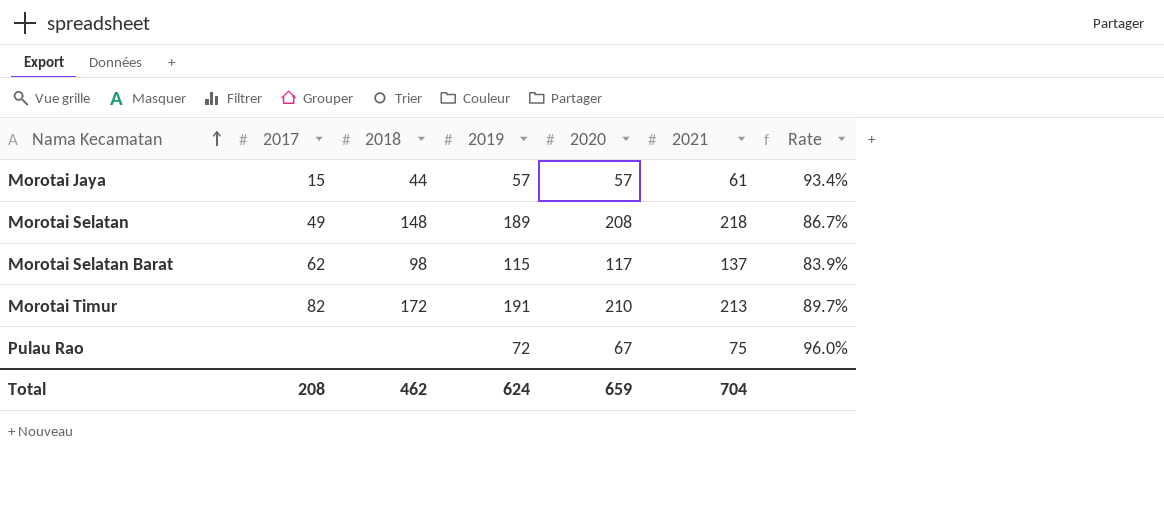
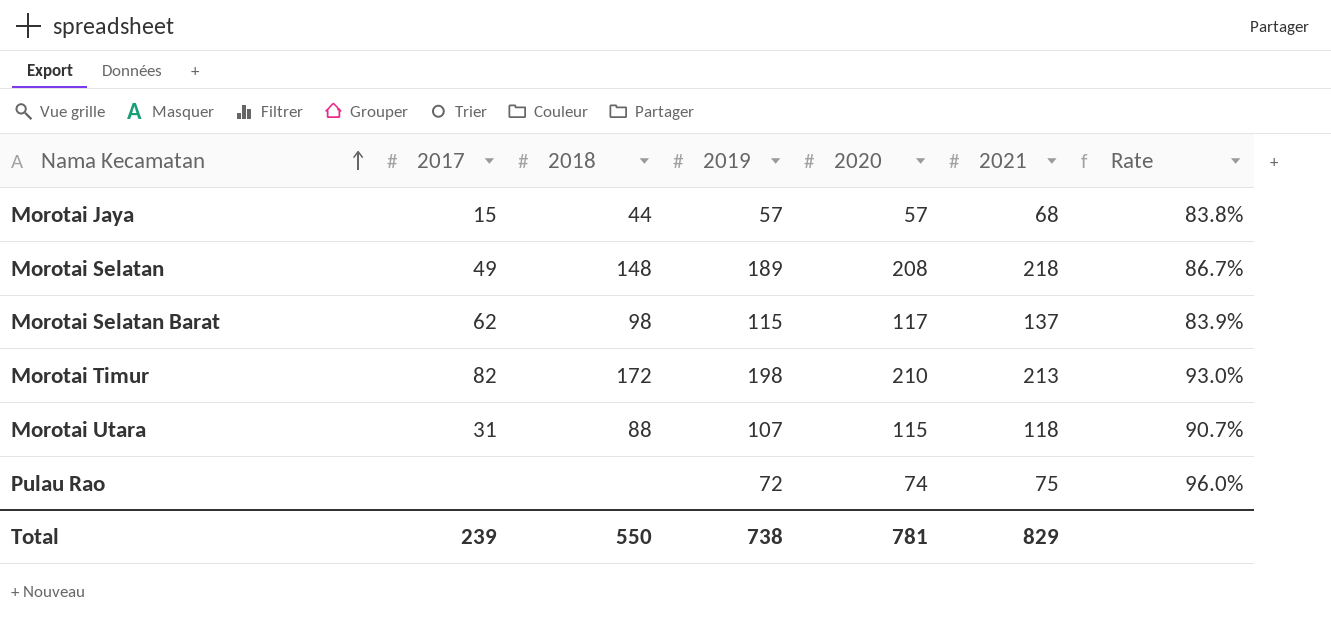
Morotai Jaya | 2021: 61 -> 68
Morotai Jaya | Rate: 93.4% -> 83.8%
Morotai Timur | 2019: 191 -> 198
Morotai Timur | Rate: 89.7% -> 93.0%
row Morotai Utara: none -> 31 | 88 | 107 | 115 | 118 | 90.7%
Pulau Rao | 2020: 67 -> 74
Total | 2017: 208 -> 239
Total | 2018: 462 -> 550
Total | 2019: 624 -> 738
Total | 2020: 659 -> 781
Total | 2021: 704 -> 829

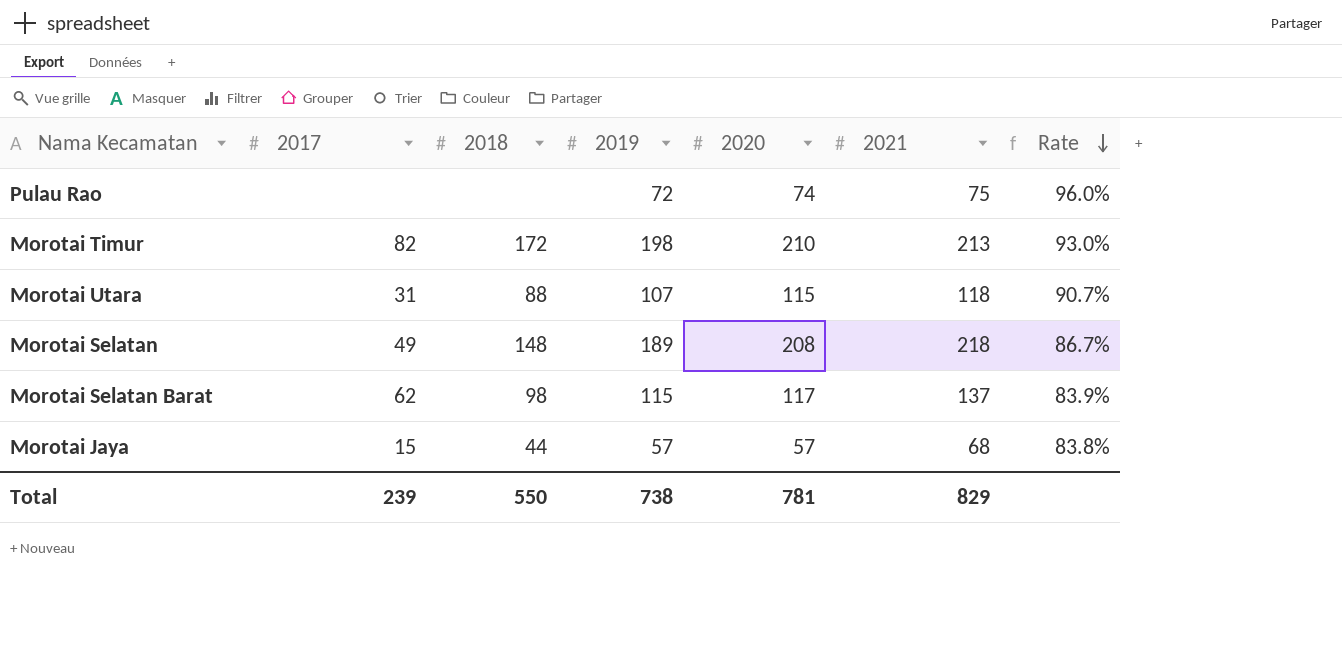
row order: Nama Kecamatan ascending -> Rate descending

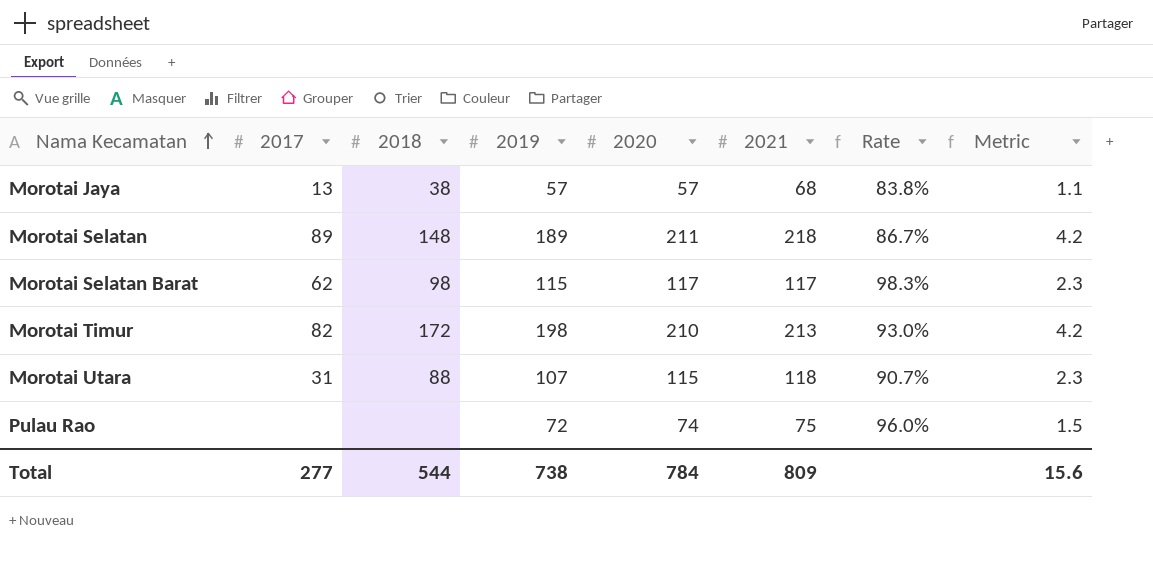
row order: Rate descending -> Nama Kecamatan ascending
column Metric | formula: none -> [2020] * 0.02
Morotai Jaya | 2017: 15 -> 13
Morotai Jaya | 2018: 44 -> 38
Morotai Selatan | 2017: 49 -> 89
Morotai Selatan | 2020: 208 -> 211
Morotai Selatan Barat | 2021: 137 -> 117
Morotai Selatan Barat | Rate: 83.9% -> 98.3%
Total | 2017: 239 -> 277
Total | 2018: 550 -> 544
Total | 2020: 781 -> 784
Total | 2021: 829 -> 809

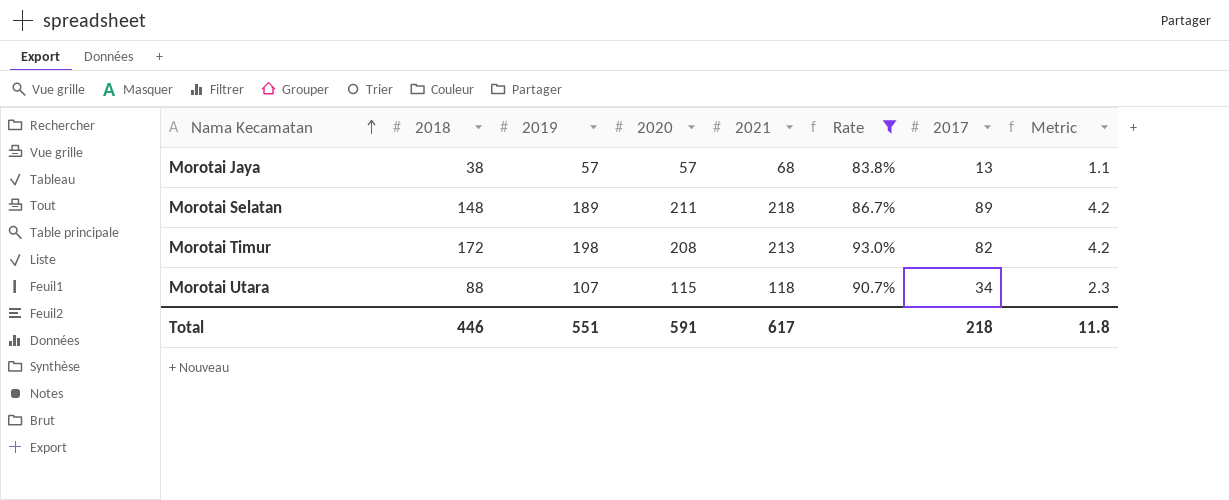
filter: none -> Rate <= 93.0%
column 2017 | position: 2 -> 7
Morotai Timur | 2020: 210 -> 208
Morotai Utara | 2017: 31 -> 34
Total | 2018: 544 -> 446
Total | 2019: 738 -> 551
Total | 2020: 784 -> 591
Total | 2021: 809 -> 617
Total | 2017: 277 -> 218
Total | Metric: 15.6 -> 11.8

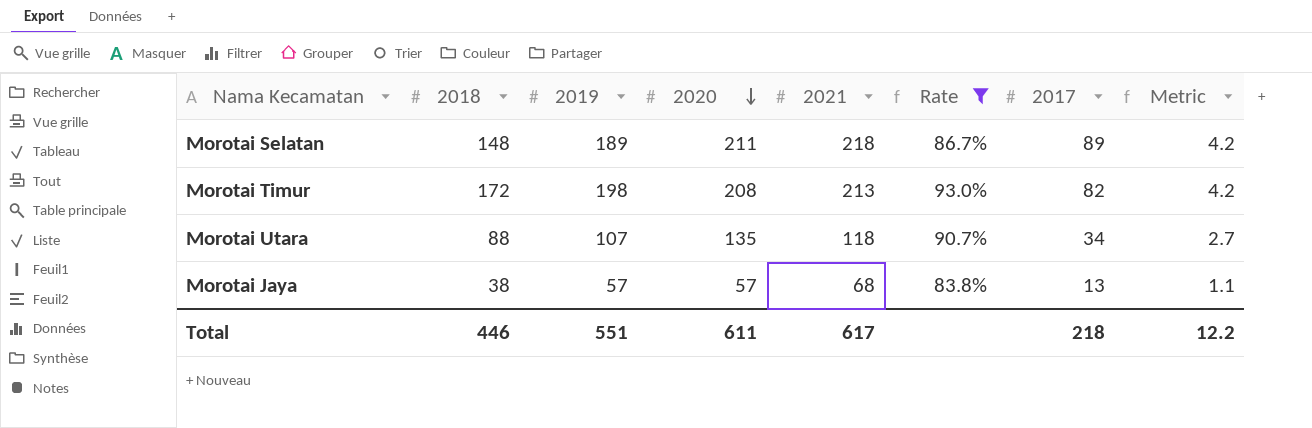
row order: Nama Kecamatan ascending -> 2020 descending
Morotai Utara | 2020: 115 -> 135
Morotai Utara | Metric: 2.3 -> 2.7
Total | 2020: 591 -> 611
Total | Metric: 11.8 -> 12.2

